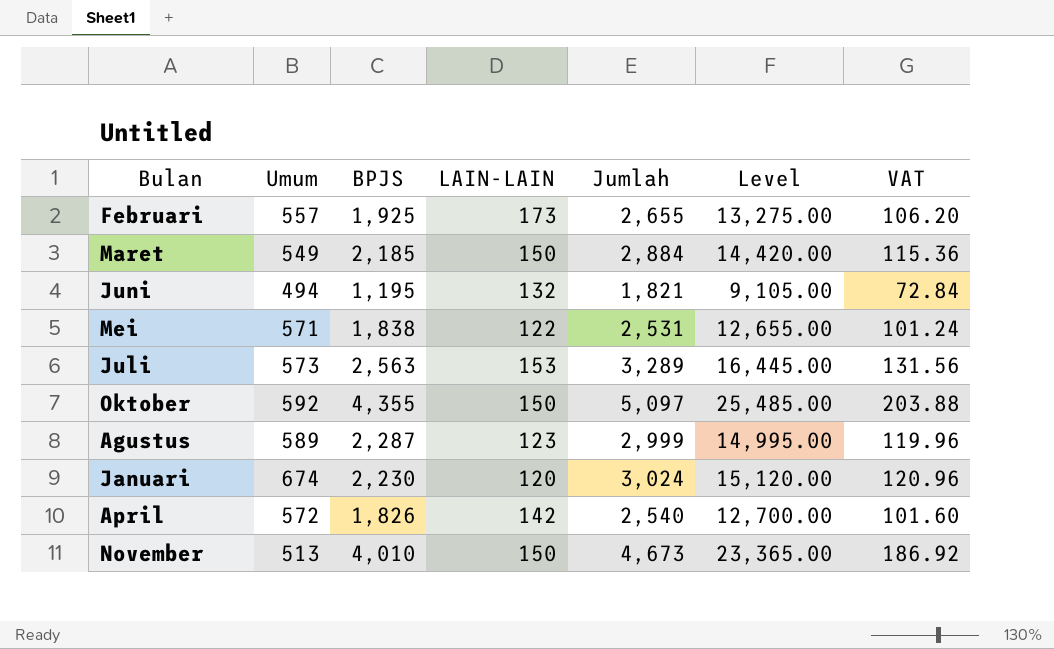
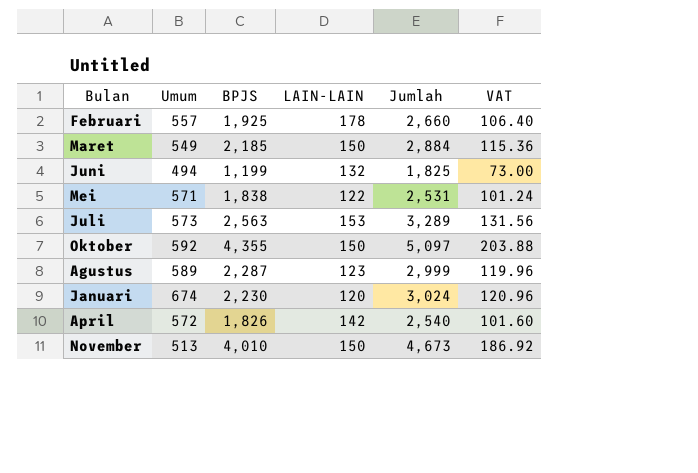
column Level | formula: [Jumlah] * 5 -> none
Februari | LAIN-LAIN: 173 -> 178
Februari | Jumlah: 2,655 -> 2,660
Februari | VAT: 106.20 -> 106.40
Juni | BPJS: 1,195 -> 1,199
Juni | Jumlah: 1,821 -> 1,825
Juni | VAT: 72.84 -> 73.00

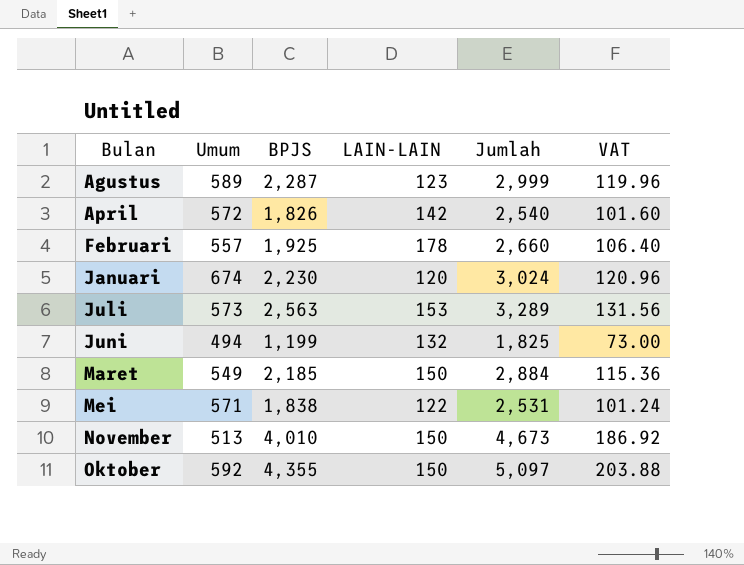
row order: none -> Bulan ascending

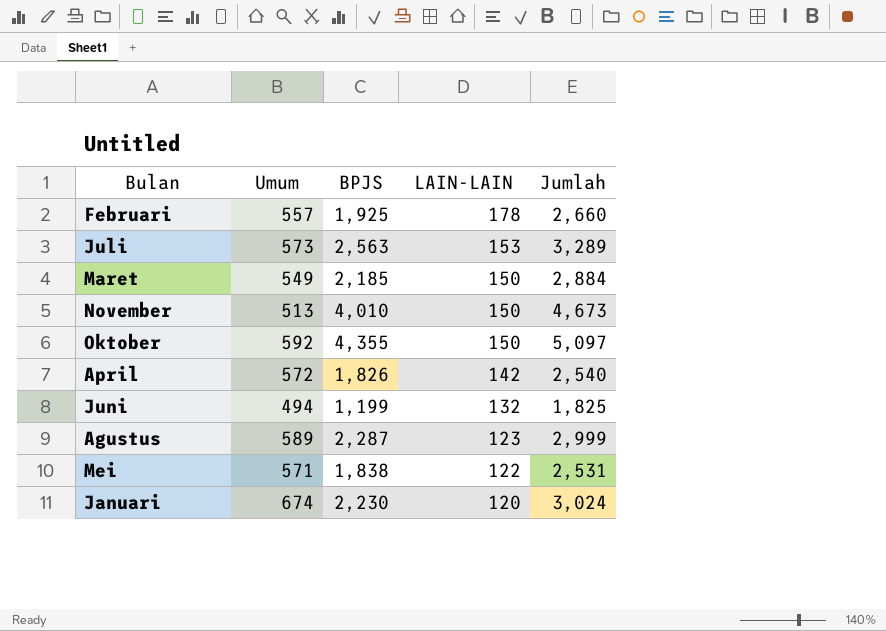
row order: Bulan ascending -> LAIN-LAIN descending
column VAT | formula: [Jumlah] * 0.04 -> none

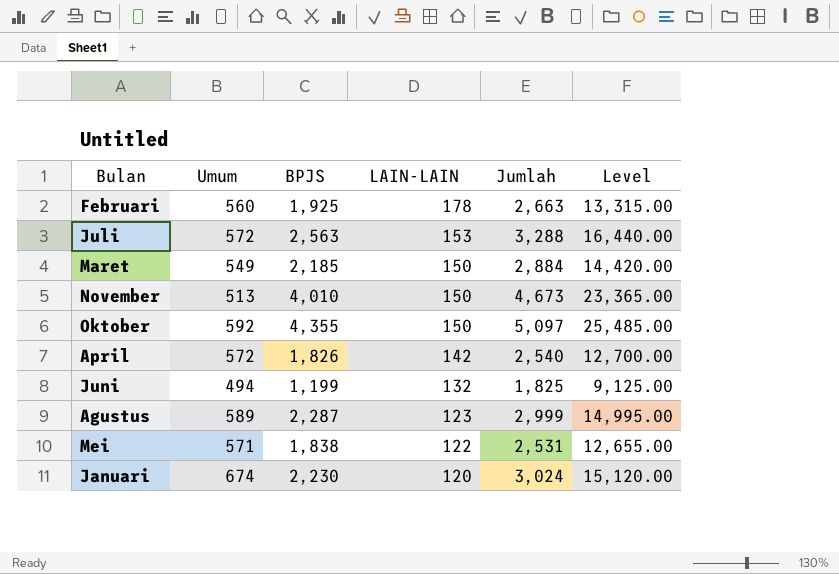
column Level | formula: none -> [Jumlah] * 5
Februari | Umum: 557 -> 560
Februari | Jumlah: 2,660 -> 2,663
Juli | Umum: 573 -> 572
Juli | Jumlah: 3,289 -> 3,288

